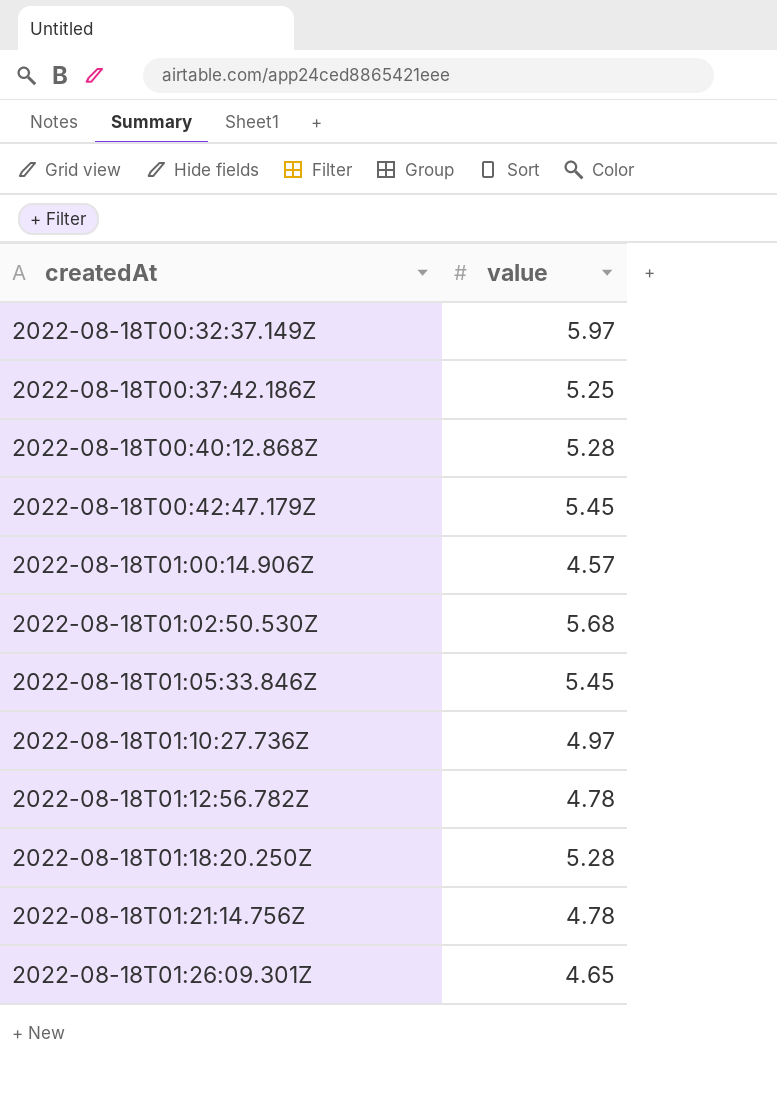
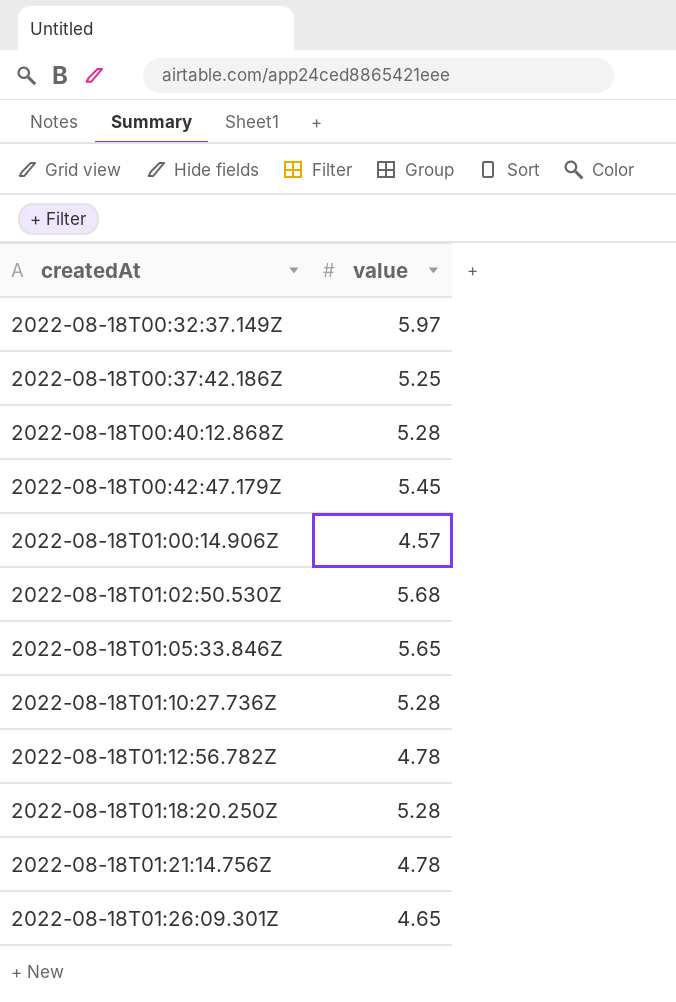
2022-08-18T01:05:33.846Z | value: 5.45 -> 5.65
2022-08-18T01:10:27.736Z | value: 4.97 -> 5.28

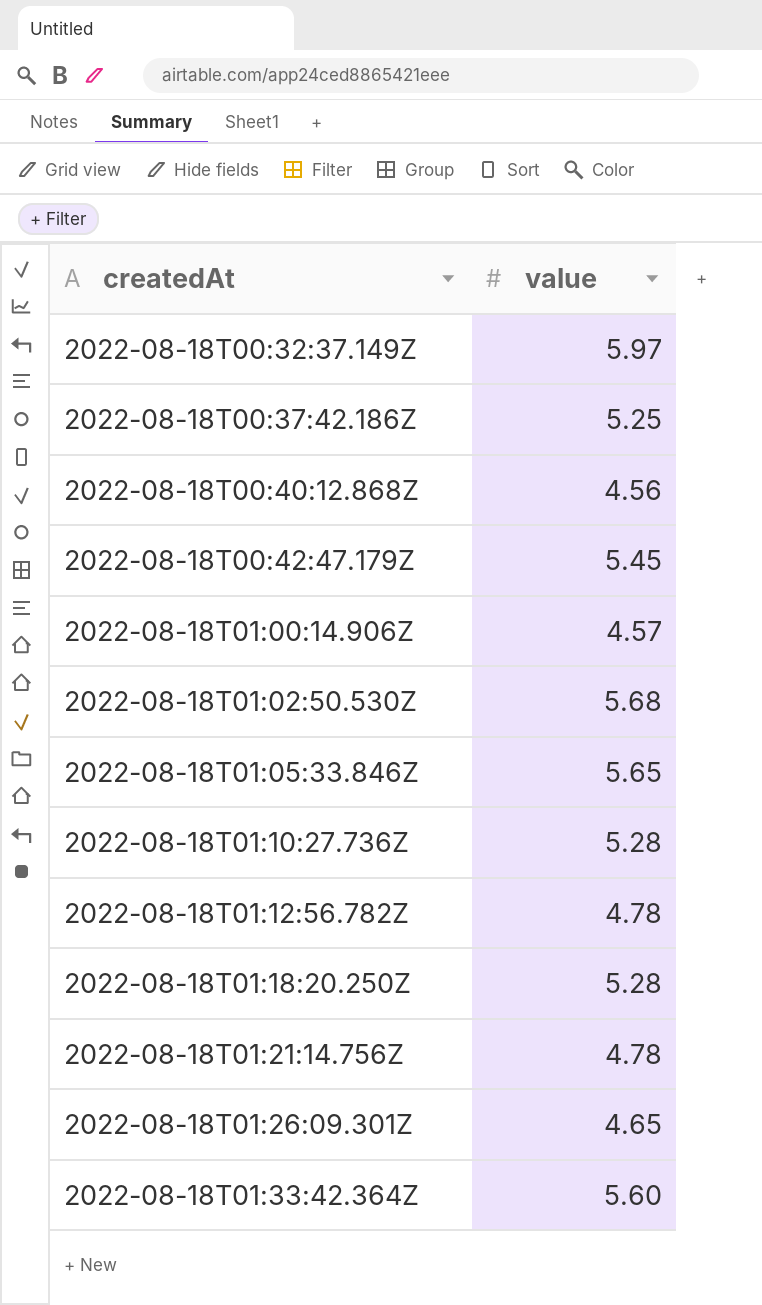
2022-08-18T00:40:12.868Z | value: 5.28 -> 4.56
row 2022-08-18T01:33:42.364Z: none -> 5.60

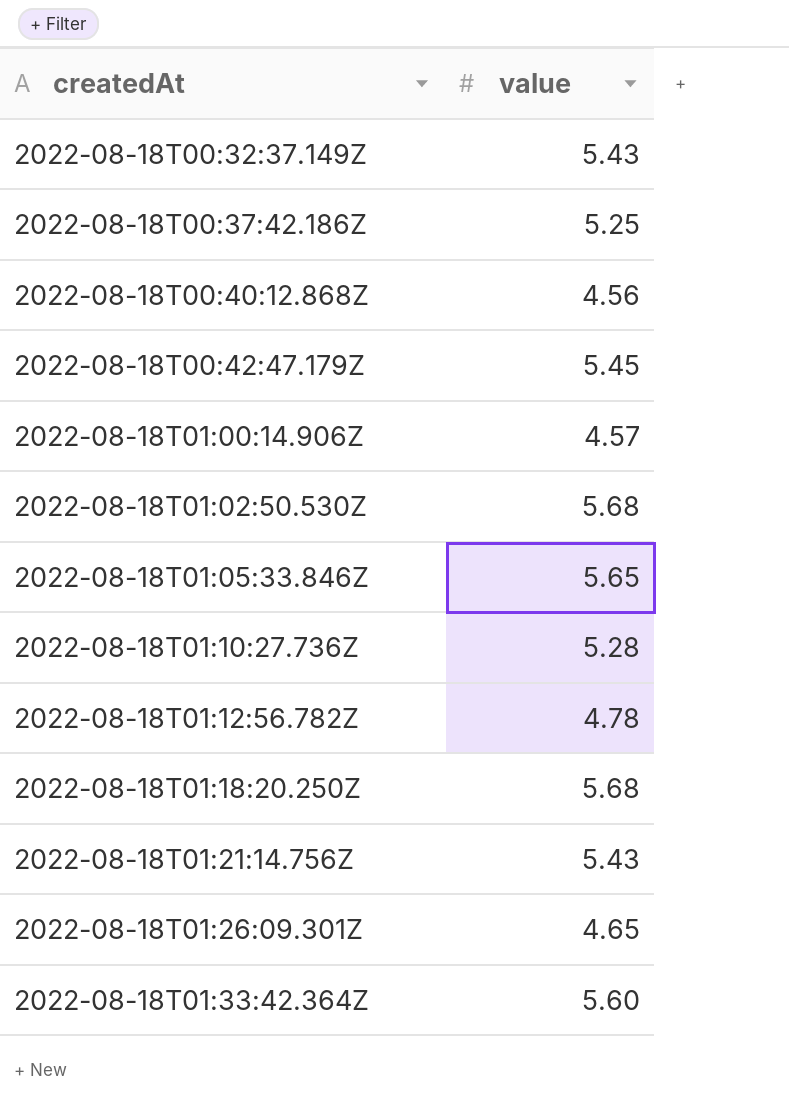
2022-08-18T00:32:37.149Z | value: 5.97 -> 5.43
2022-08-18T01:18:20.250Z | value: 5.28 -> 5.68
2022-08-18T01:21:14.756Z | value: 4.78 -> 5.43

